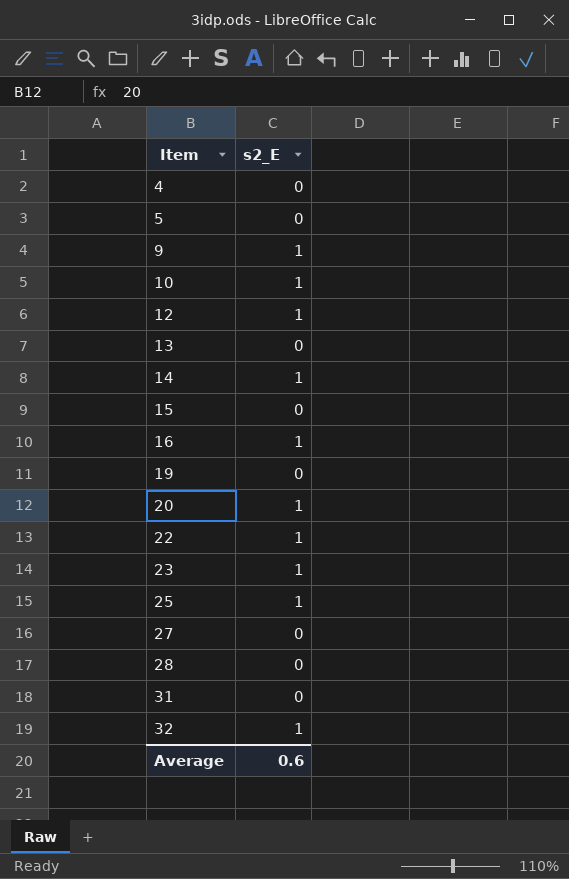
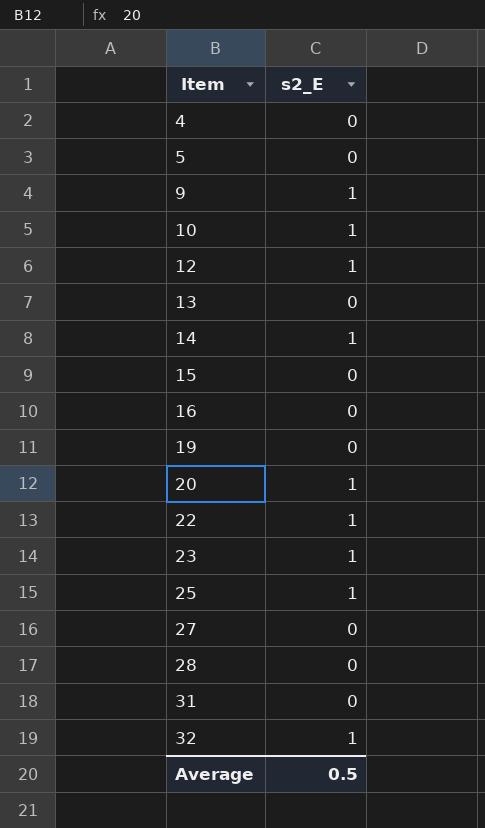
16 | s2_E: 1 -> 0
Average | s2_E: 0.6 -> 0.5

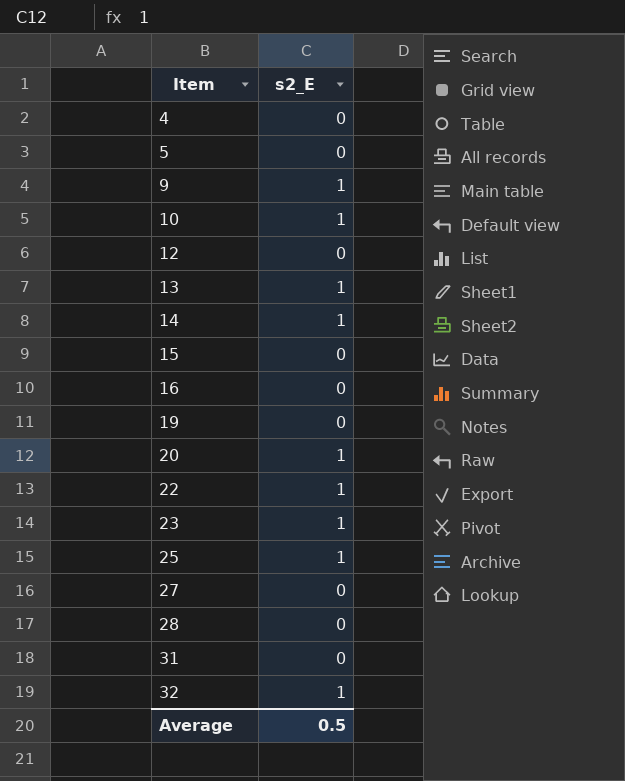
12 | s2_E: 1 -> 0
13 | s2_E: 0 -> 1

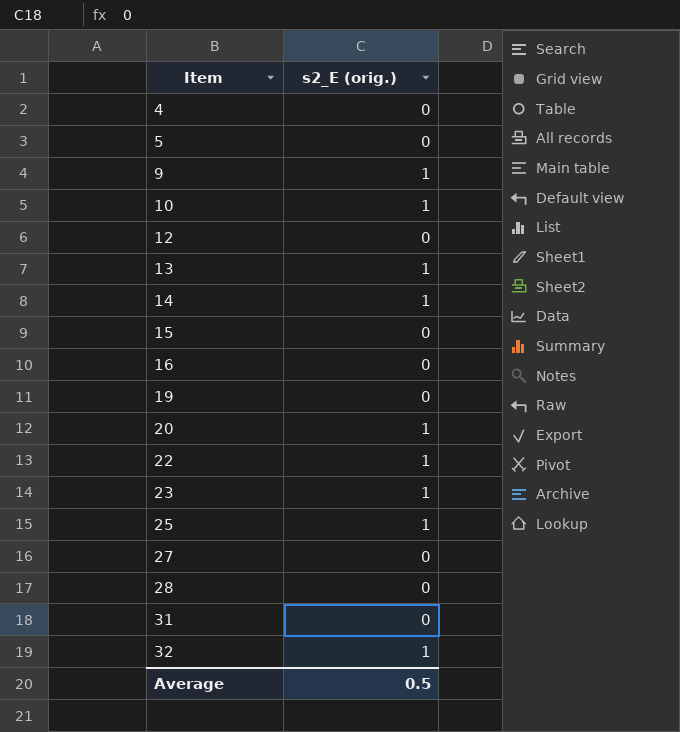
column name: s2_E -> s2_E (orig.)

